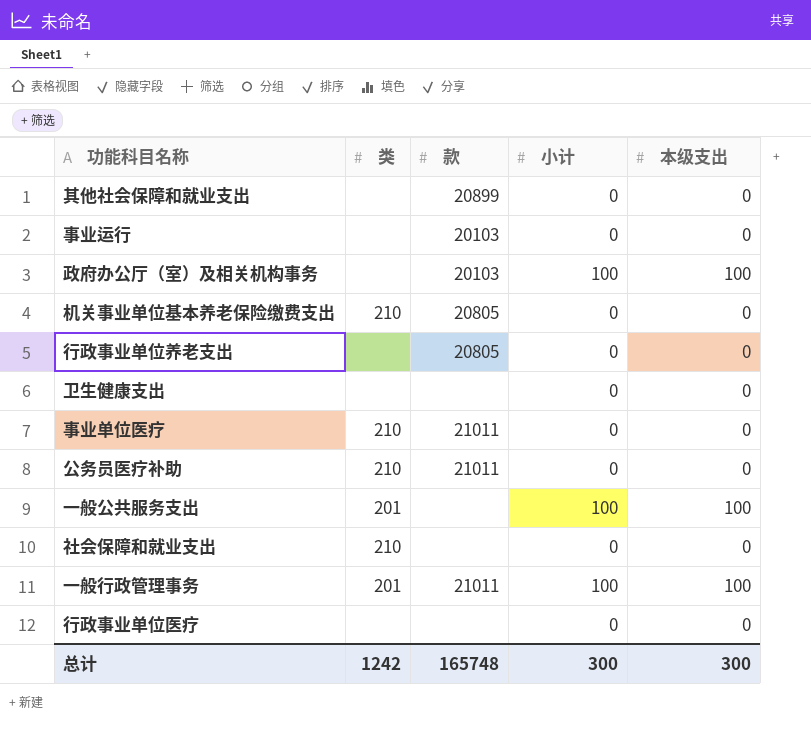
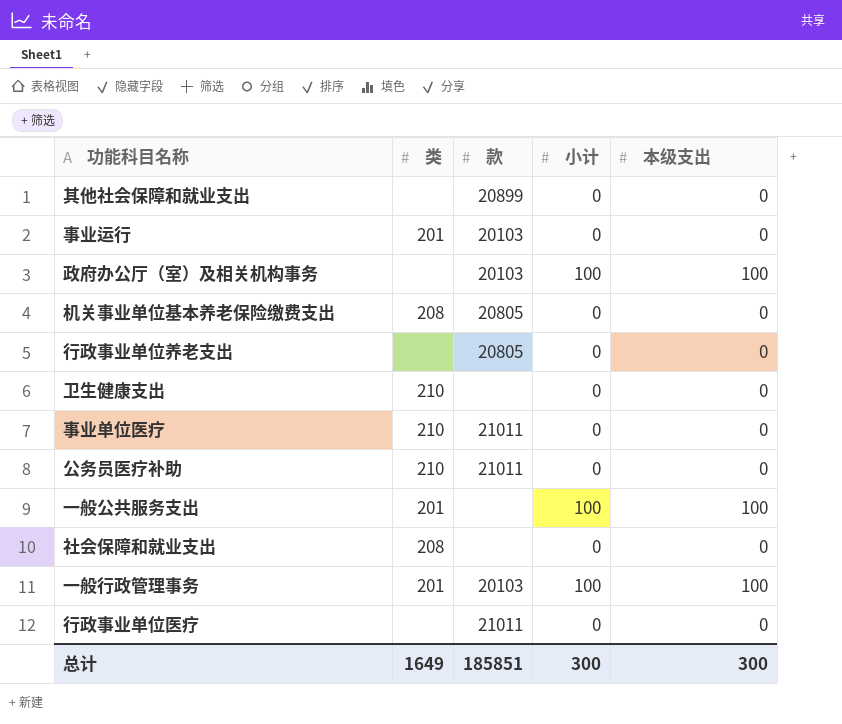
事业运行 | 类: none -> 201
机关事业单位基本养老保险缴费支出 | 类: 210 -> 208
卫生健康支出 | 类: none -> 210
社会保障和就业支出 | 类: 210 -> 208
一般行政管理事务 | 款: 21011 -> 20103
行政事业单位医疗 | 款: none -> 21011
总计 | 类: 1242 -> 1649
总计 | 款: 165748 -> 185851

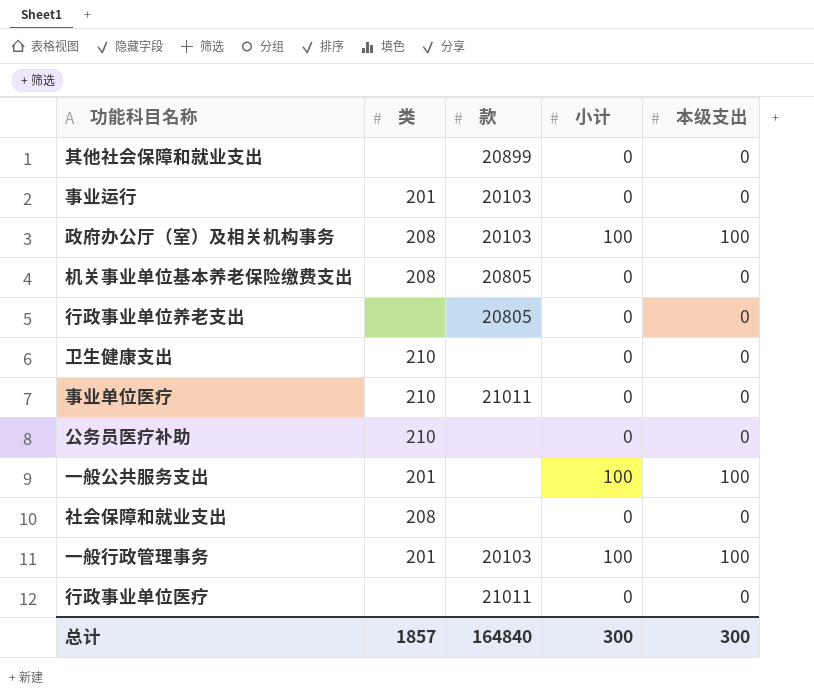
政府办公厅（室）及相关机构事务 | 类: none -> 208
公务员医疗补助 | 款: 21011 -> none
总计 | 类: 1649 -> 1857
总计 | 款: 185851 -> 164840

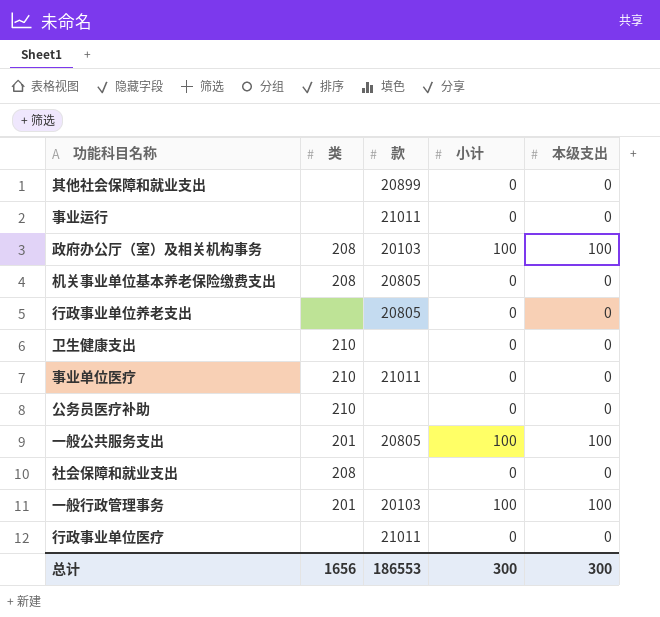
事业运行 | 类: 201 -> none
事业运行 | 款: 20103 -> 21011
一般公共服务支出 | 款: none -> 20805
总计 | 类: 1857 -> 1656
总计 | 款: 164840 -> 186553

